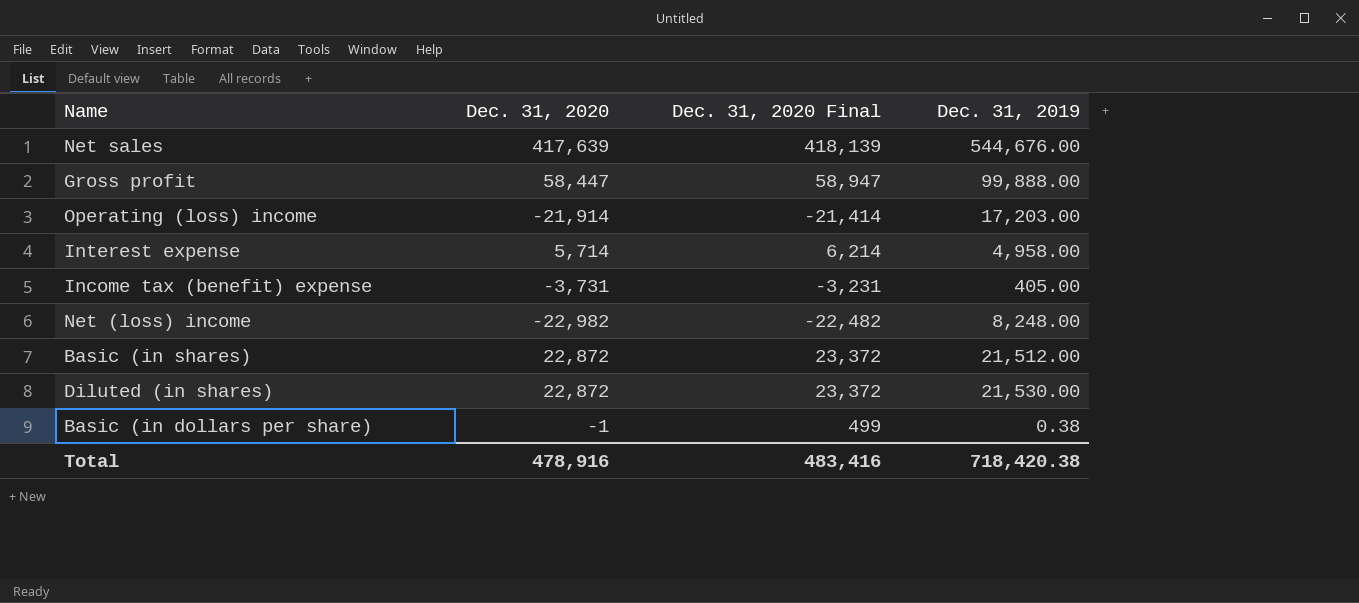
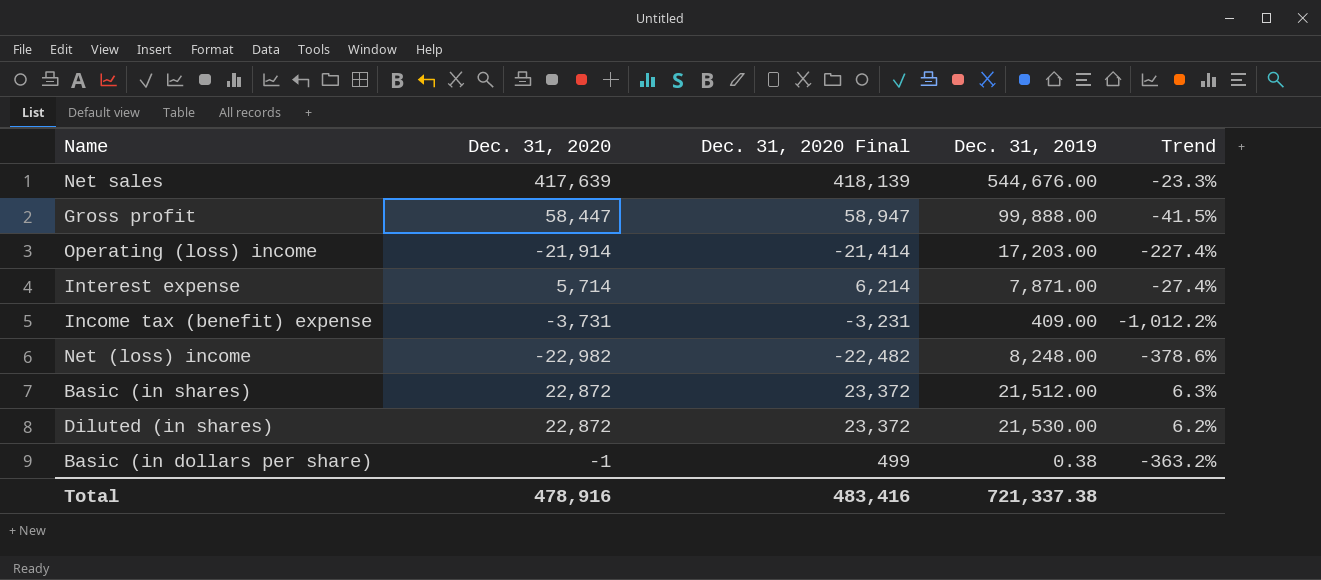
column Trend | formula: none -> ([Dec. 31, 2020] - [Dec. 31, 2019]) / [Dec. 31, 2019]
Interest expense | Dec. 31, 2019: 4,958.00 -> 7,871.00
Income tax (benefit) expense | Dec. 31, 2019: 405.00 -> 409.00
Total | Dec. 31, 2019: 718,420.38 -> 721,337.38

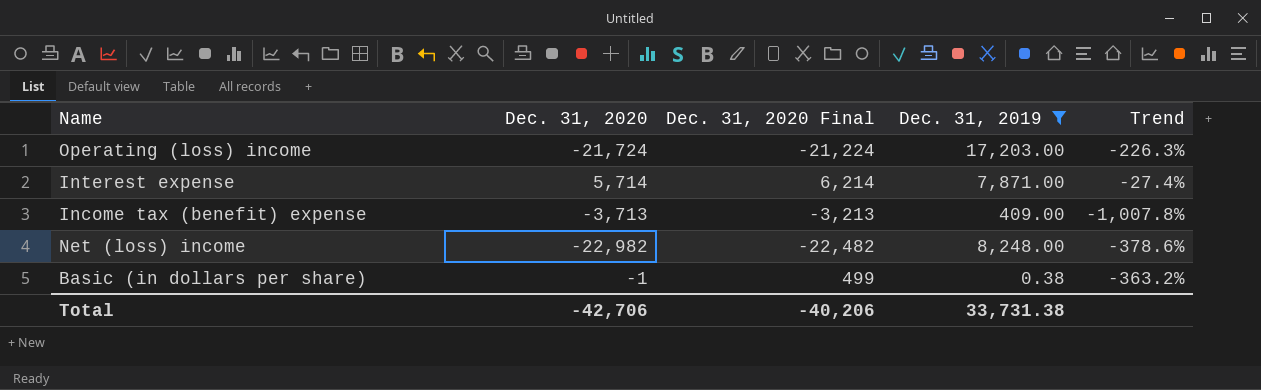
filter: none -> Dec. 31, 2019 <= 17,203.00
Operating (loss) income | Dec. 31, 2020: -21,914 -> -21,724
Operating (loss) income | Dec. 31, 2020 Final: -21,414 -> -21,224
Operating (loss) income | Trend: -227.4% -> -226.3%
Income tax (benefit) expense | Dec. 31, 2020: -3,731 -> -3,713
Income tax (benefit) expense | Dec. 31, 2020 Final: -3,231 -> -3,213
Income tax (benefit) expense | Trend: -1,012.2% -> -1,007.8%
Total | Dec. 31, 2020: 478,916 -> -42,706
Total | Dec. 31, 2020 Final: 483,416 -> -40,206
Total | Dec. 31, 2019: 721,337.38 -> 33,731.38

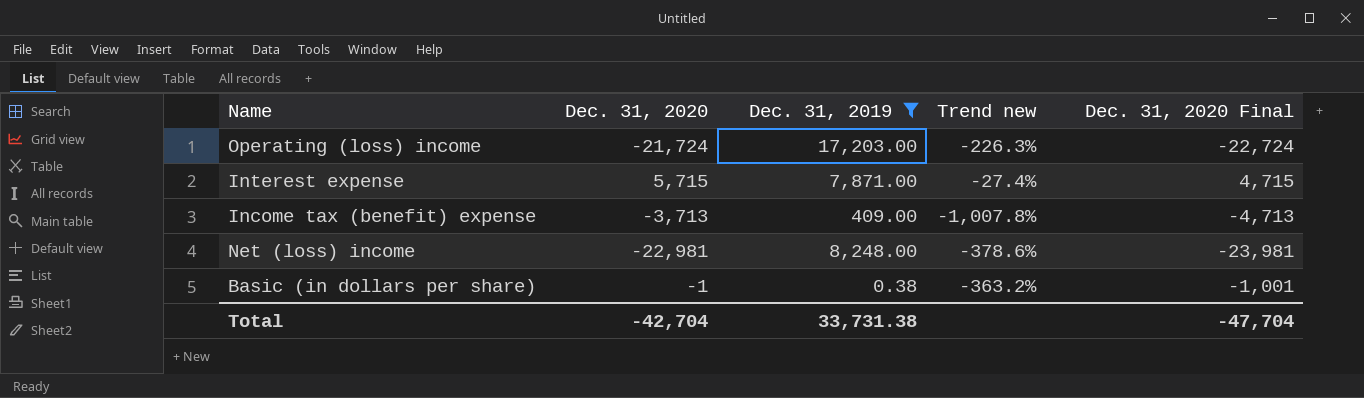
column name: Trend -> Trend new
column Dec. 31, 2020 Final | formula: [Dec. 31, 2020] + 500 -> [Dec. 31, 2020] - 1000
column Dec. 31, 2020 Final | position: 3 -> 5
Interest expense | Dec. 31, 2020: 5,714 -> 5,715
Net (loss) income | Dec. 31, 2020: -22,982 -> -22,981
Total | Dec. 31, 2020: -42,706 -> -42,704
Total | Dec. 31, 2020 Final: -40,206 -> -47,704

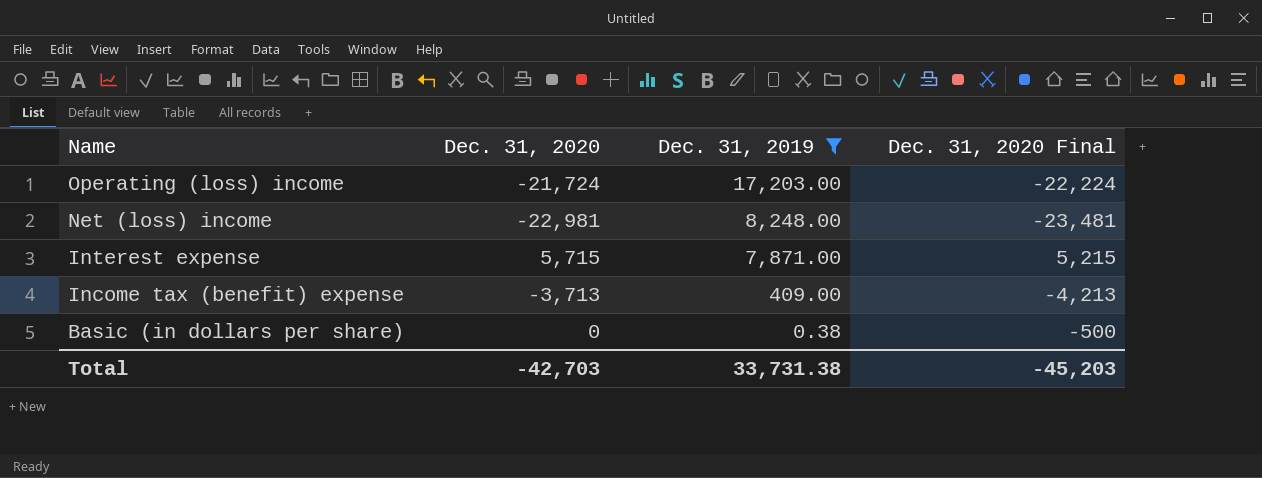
row order: none -> Name descending
column Trend new | formula: ([Dec. 31, 2020] - [Dec. 31, 2019]) / [Dec. 31, 2019] -> none
column Dec. 31, 2020 Final | formula: [Dec. 31, 2020] - 1000 -> [Dec. 31, 2020] - 500
Basic (in dollars per share) | Dec. 31, 2020: -1 -> 0
Total | Dec. 31, 2020: -42,704 -> -42,703
Total | Dec. 31, 2020 Final: -47,704 -> -45,203

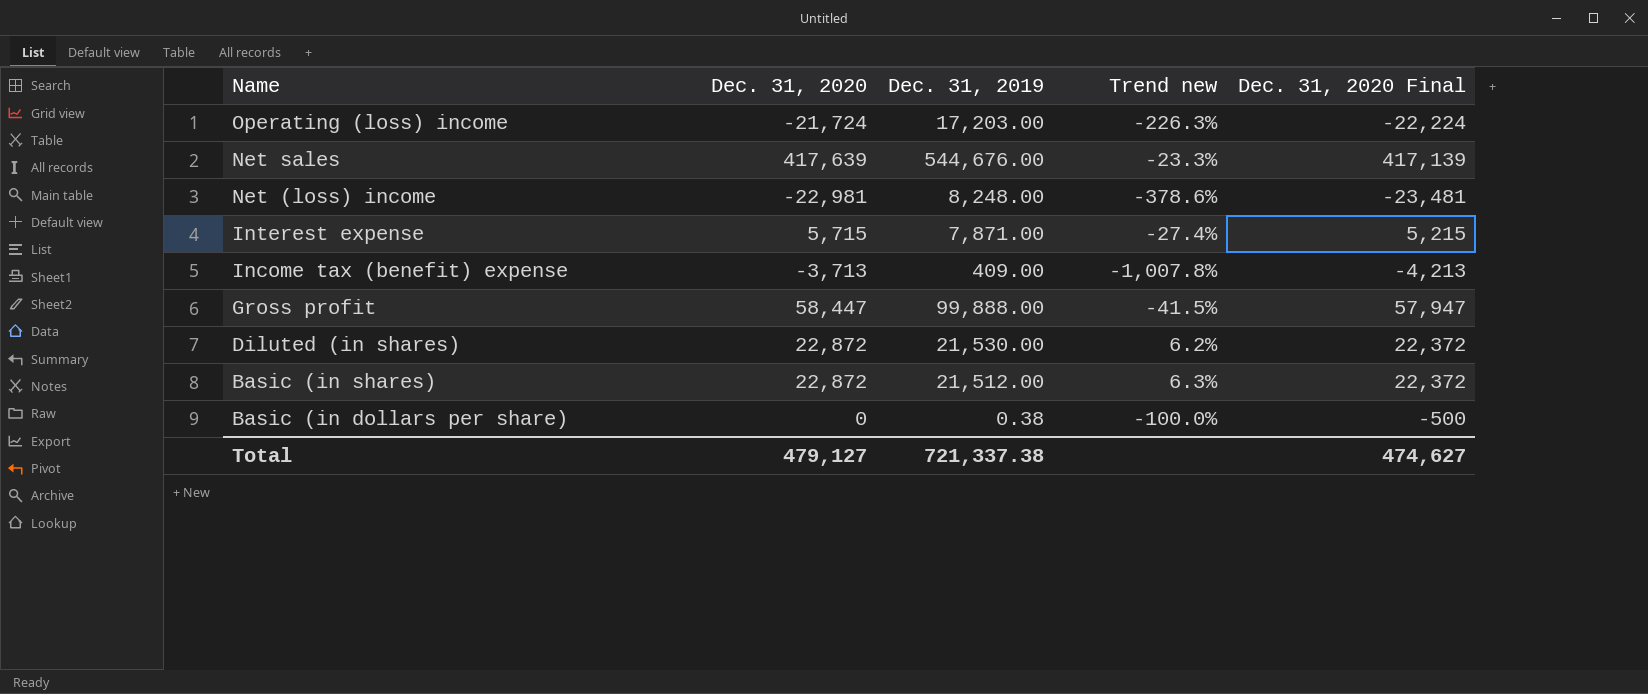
filter: Dec. 31, 2019 <= 17,203.00 -> none
column Trend new | formula: none -> ([Dec. 31, 2020] - [Dec. 31, 2019]) / [Dec. 31, 2019]
Total | Dec. 31, 2020: -42,703 -> 479,127
Total | Dec. 31, 2019: 33,731.38 -> 721,337.38
Total | Dec. 31, 2020 Final: -45,203 -> 474,627

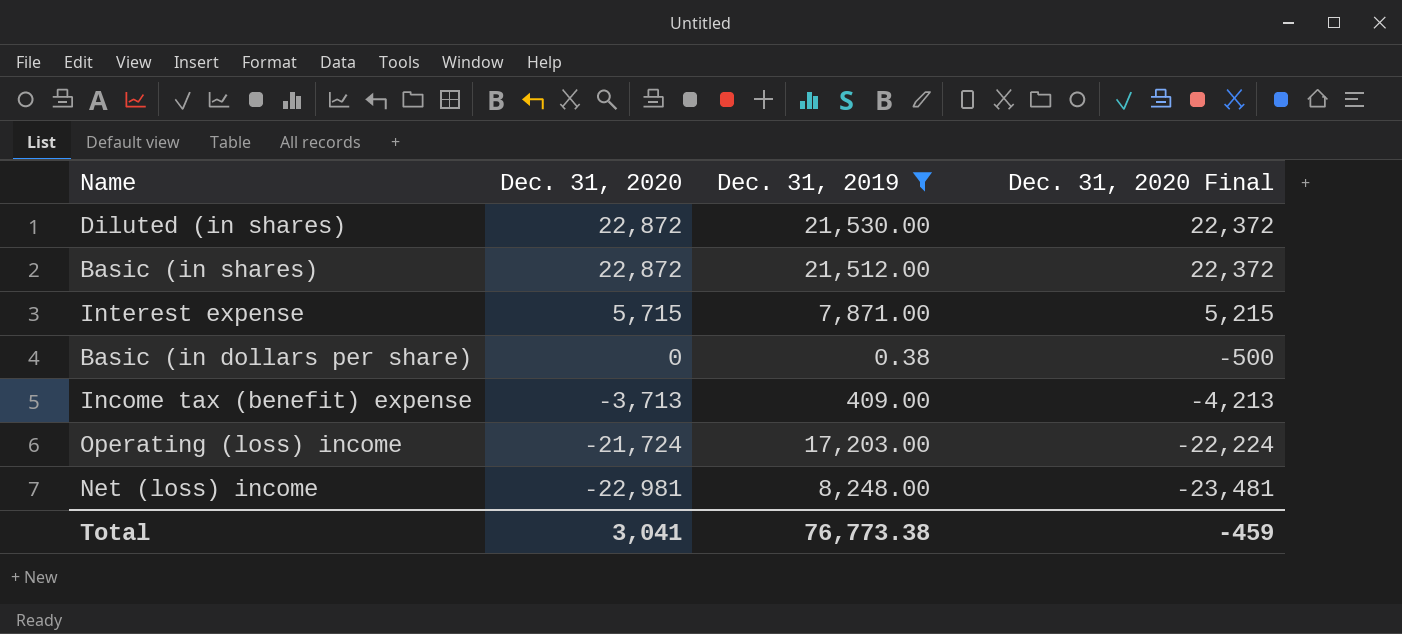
filter: none -> Dec. 31, 2019 <= 21,530.00
row order: Name descending -> Dec. 31, 2020 descending
column Trend new | formula: ([Dec. 31, 2020] - [Dec. 31, 2019]) / [Dec. 31, 2019] -> none
Total | Dec. 31, 2020: 479,127 -> 3,041
Total | Dec. 31, 2019: 721,337.38 -> 76,773.38
Total | Dec. 31, 2020 Final: 474,627 -> -459

